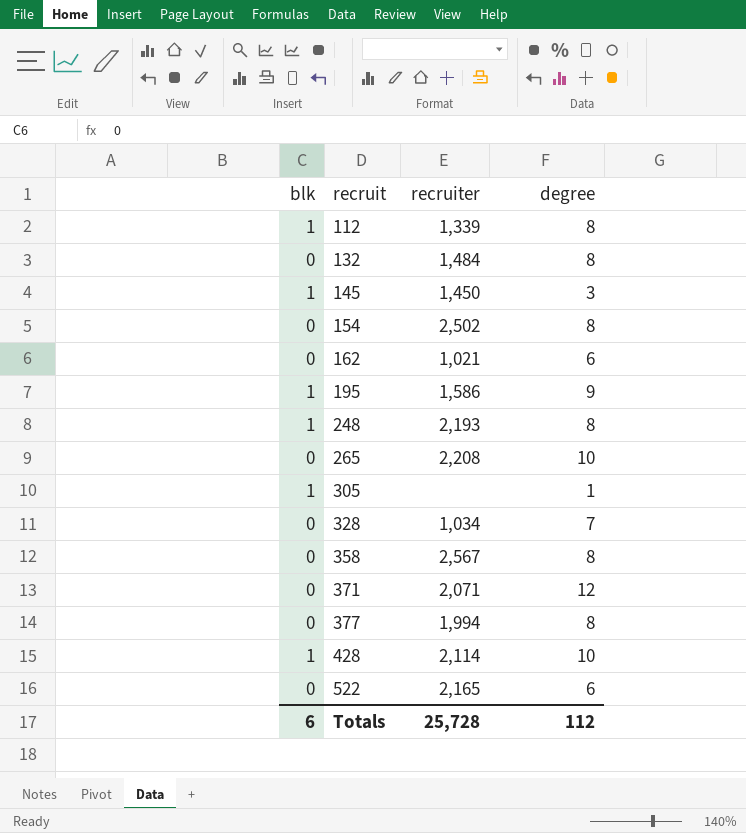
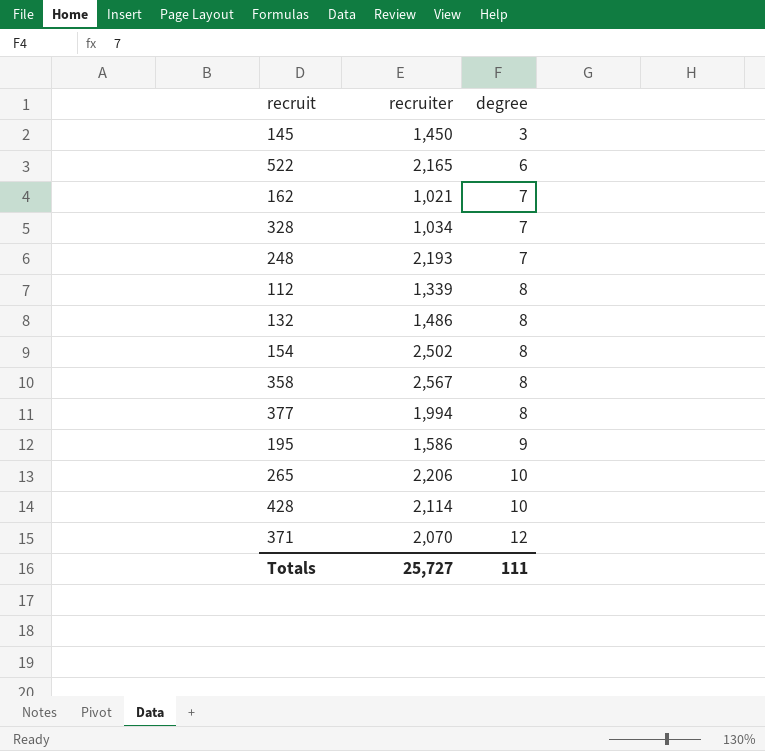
row order: recruit ascending -> degree ascending
column blk | position: 1 -> none
row 305: 1 | none | 1 -> none
162 | degree: 6 -> 7
248 | degree: 8 -> 7
132 | recruiter: 1,484 -> 1,486
265 | recruiter: 2,208 -> 2,206
371 | recruiter: 2,071 -> 2,070
Totals | recruiter: 25,728 -> 25,727
Totals | degree: 112 -> 111

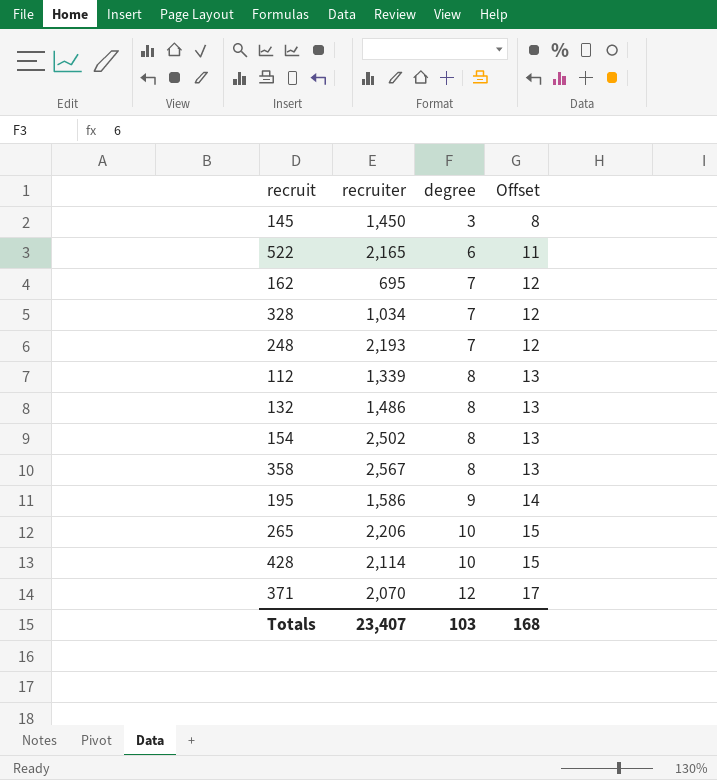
column Offset | formula: none -> [degree] + 5
row 377: 1,994 | 8 -> none
162 | recruiter: 1,021 -> 695
Totals | recruiter: 25,727 -> 23,407
Totals | degree: 111 -> 103

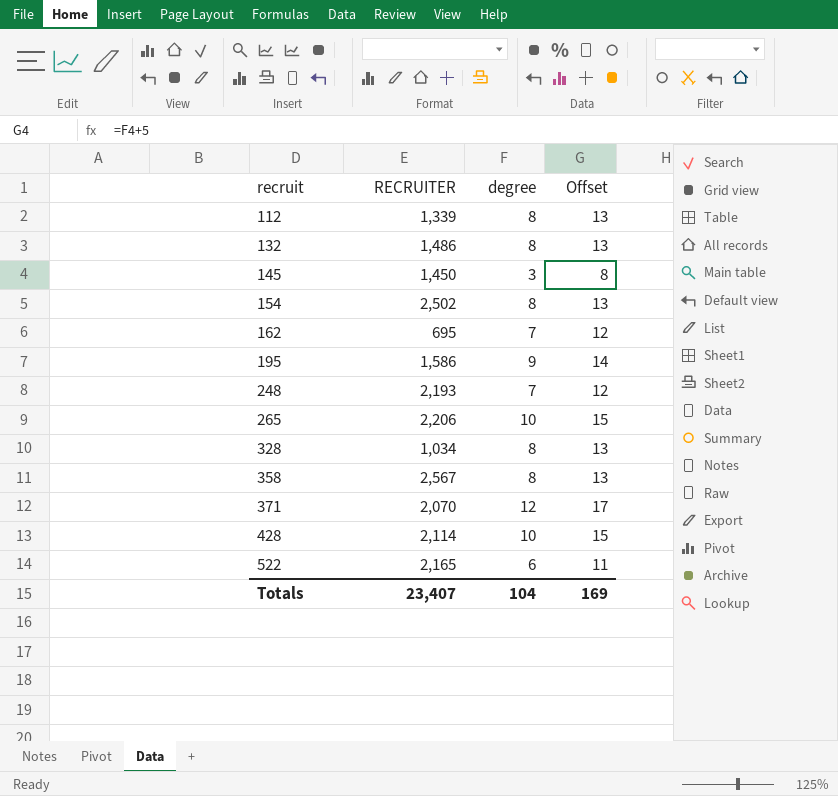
row order: degree ascending -> recruit ascending
column name: recruiter -> RECRUITER
328 | degree: 7 -> 8
328 | Offset: 12 -> 13
Totals | degree: 103 -> 104
Totals | Offset: 168 -> 169

